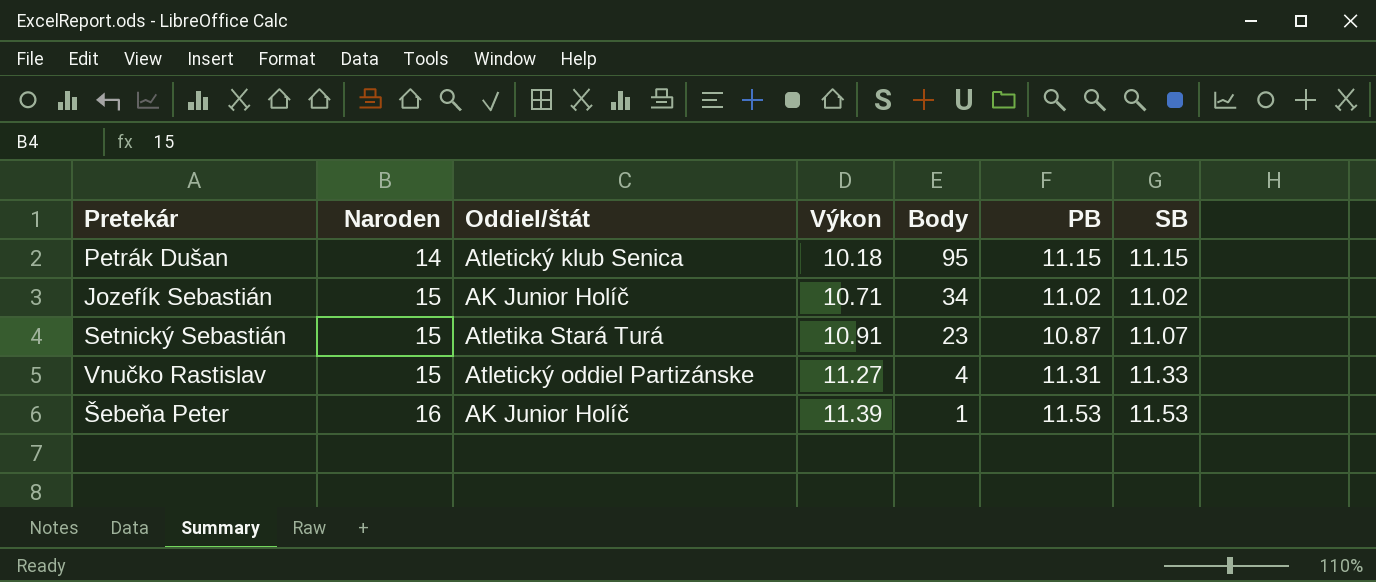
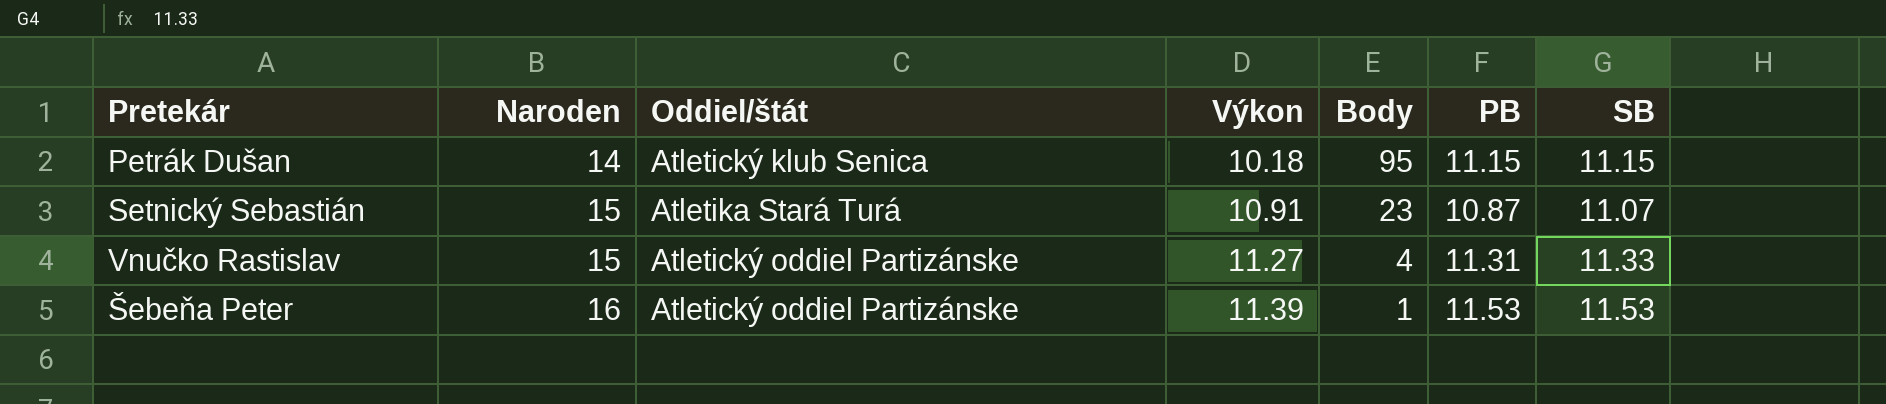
row Jozefík Sebastián: 15 | AK Junior Holíč | 10.71 | 34 | 11.02 | 11.02 -> none
Šebeňa Peter | Oddiel/štát: AK Junior Holíč -> Atletický oddiel Partizánske

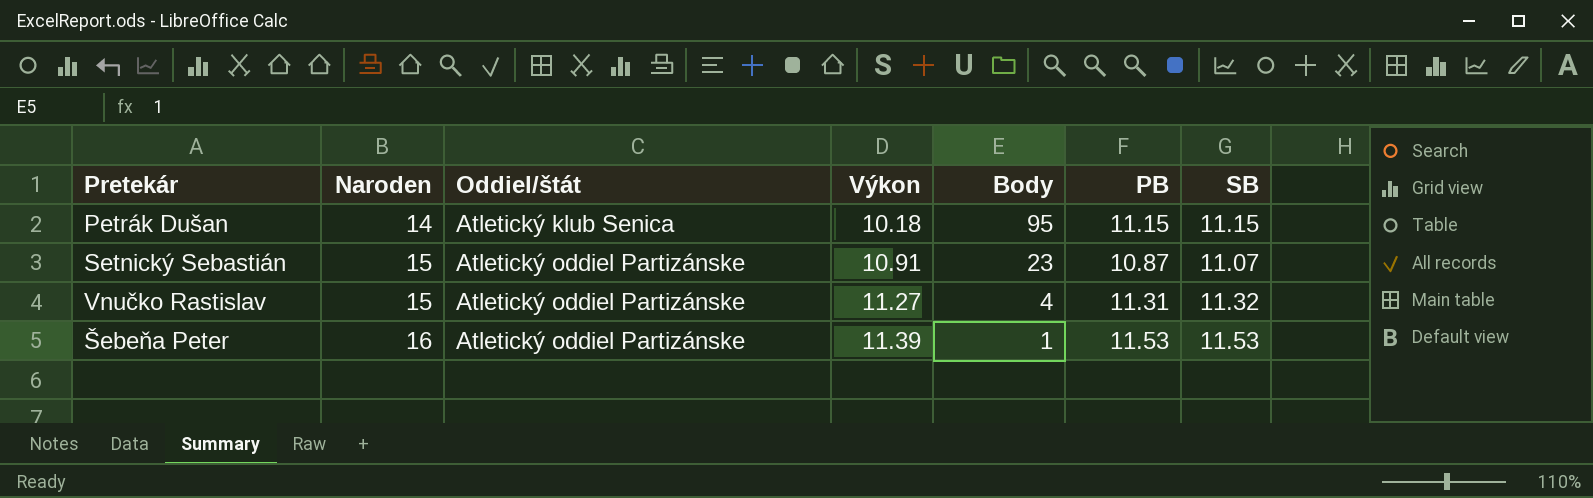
Setnický Sebastián | Oddiel/štát: Atletika Stará Turá -> Atletický oddiel Partizánske
Vnučko Rastislav | SB: 11.33 -> 11.32

